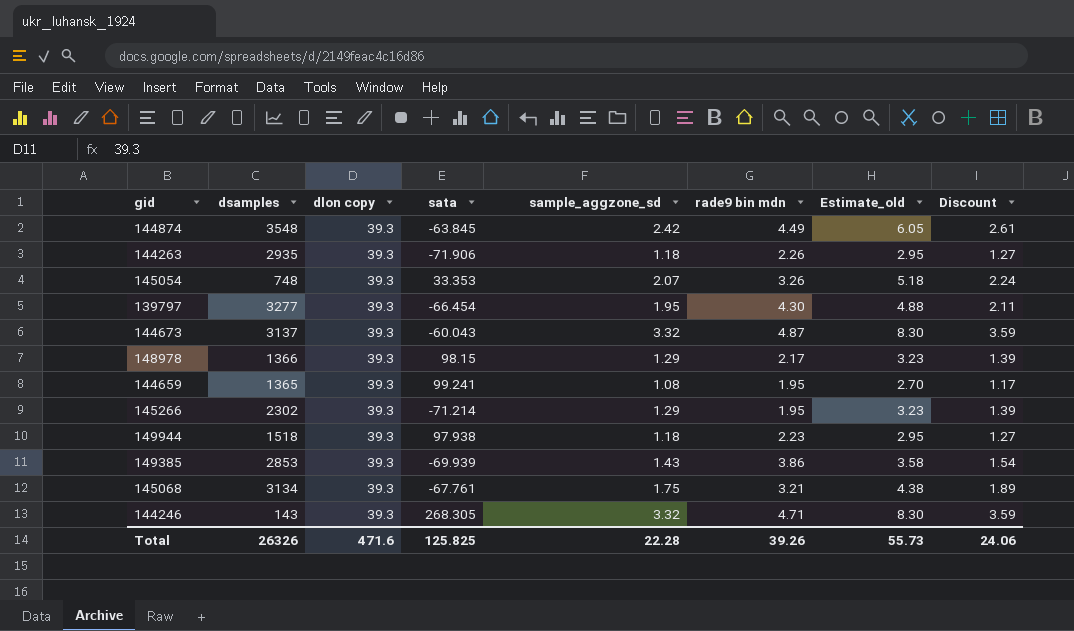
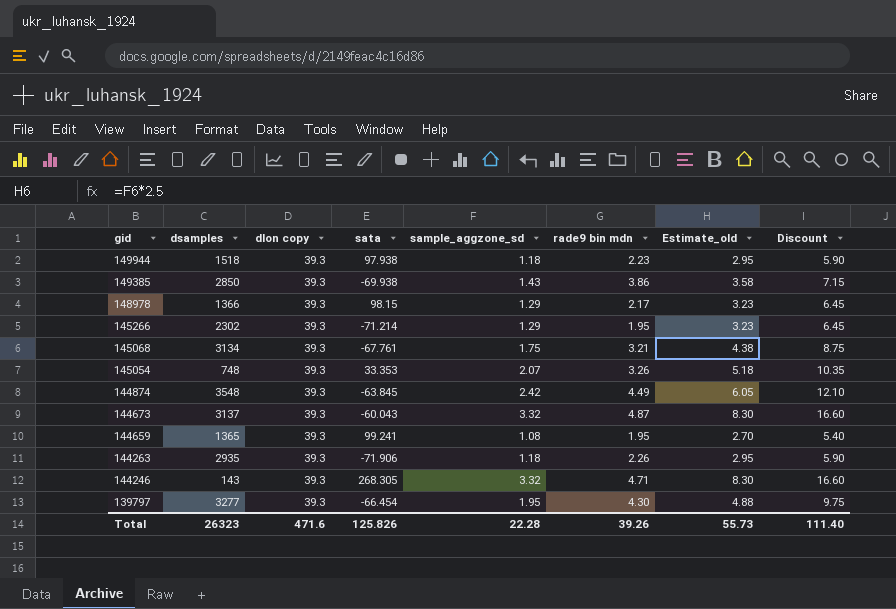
row order: none -> gid descending
column Discount | formula: [sample_aggzone_sd] * 1.08 -> [sample_aggzone_sd] * 5
149385 | dsamples: 2853 -> 2850
149385 | sata: -69.939 -> -69.938
Total | dsamples: 26326 -> 26323
Total | sata: 125.825 -> 125.826
Total | Discount: 24.06 -> 111.40

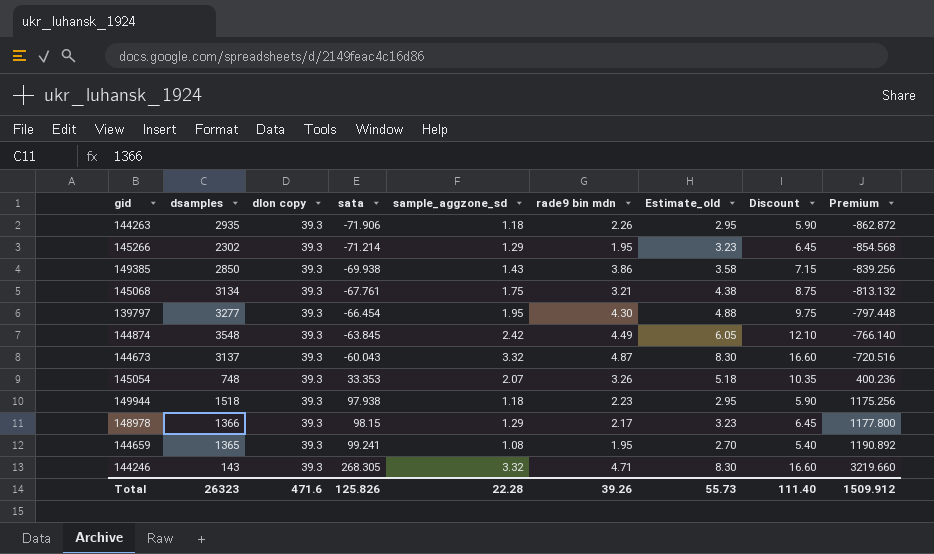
row order: gid descending -> sata ascending
column Premium | formula: none -> [sata] * 12

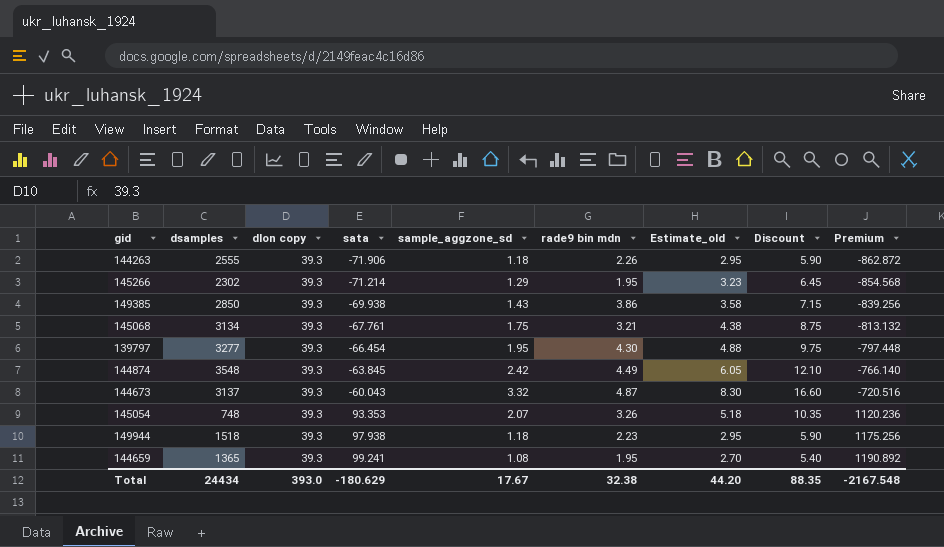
row 148978: 1366 | 39.3 | 98.15 | 1.29 | 2.17 | 3.23 | 6.45 | 1177.800 -> none
row 144246: 143 | 39.3 | 268.305 | 3.32 | 4.71 | 8.30 | 16.60 | 3219.660 -> none
144263 | dsamples: 2935 -> 2555
145054 | sata: 33.353 -> 93.353
145054 | Premium: 400.236 -> 1120.236
Total | dsamples: 26323 -> 24434
Total | dlon copy: 471.6 -> 393.0
Total | sata: 125.826 -> -180.629
Total | sample_aggzone_sd: 22.28 -> 17.67
Total | rade9 bin mdn: 39.26 -> 32.38
Total | Estimate_old: 55.73 -> 44.20
Total | Discount: 111.40 -> 88.35
Total | Premium: 1509.912 -> -2167.548

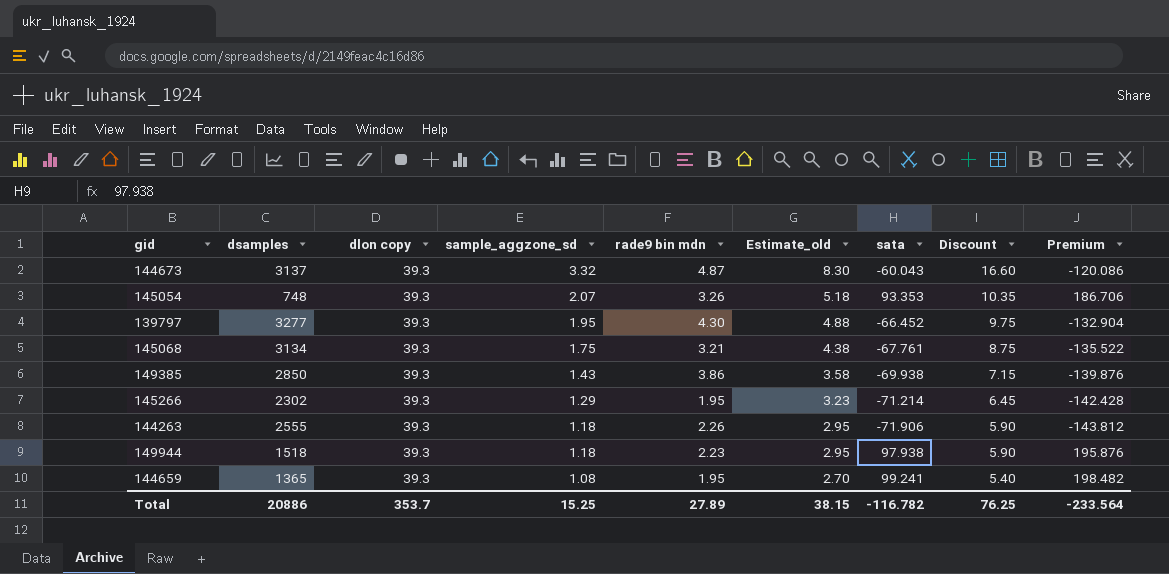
row order: sata ascending -> sample_aggzone_sd descending
column sata | position: 4 -> 7
column Premium | formula: [sata] * 12 -> [sata] * 2
row 144874: 3548 | 39.3 | -63.845 | 2.42 | 4.49 | 6.05 | 12.10 | -766.140 -> none
139797 | sata: -66.454 -> -66.452
Total | dsamples: 24434 -> 20886
Total | dlon copy: 393.0 -> 353.7
Total | sample_aggzone_sd: 17.67 -> 15.25
Total | rade9 bin mdn: 32.38 -> 27.89
Total | Estimate_old: 44.20 -> 38.15
Total | sata: -180.629 -> -116.782
Total | Discount: 88.35 -> 76.25
Total | Premium: -2167.548 -> -233.564

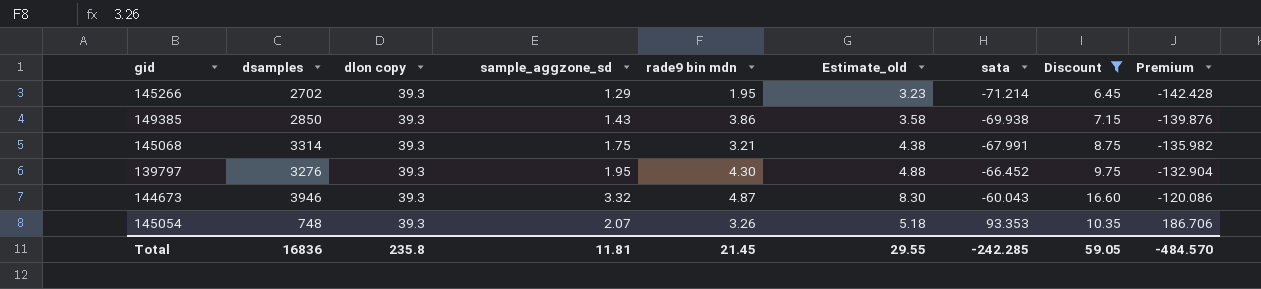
filter: none -> Discount >= 6.45
row order: sample_aggzone_sd descending -> sata ascending
145266 | dsamples: 2302 -> 2702
145068 | dsamples: 3134 -> 3314
145068 | sata: -67.761 -> -67.991
145068 | Premium: -135.522 -> -135.982
139797 | dsamples: 3277 -> 3276
144673 | dsamples: 3137 -> 3946
Total | dsamples: 20886 -> 16836
Total | dlon copy: 353.7 -> 235.8
Total | sample_aggzone_sd: 15.25 -> 11.81
Total | rade9 bin mdn: 27.89 -> 21.45
Total | Estimate_old: 38.15 -> 29.55
Total | sata: -116.782 -> -242.285
Total | Discount: 76.25 -> 59.05
Total | Premium: -233.564 -> -484.570

